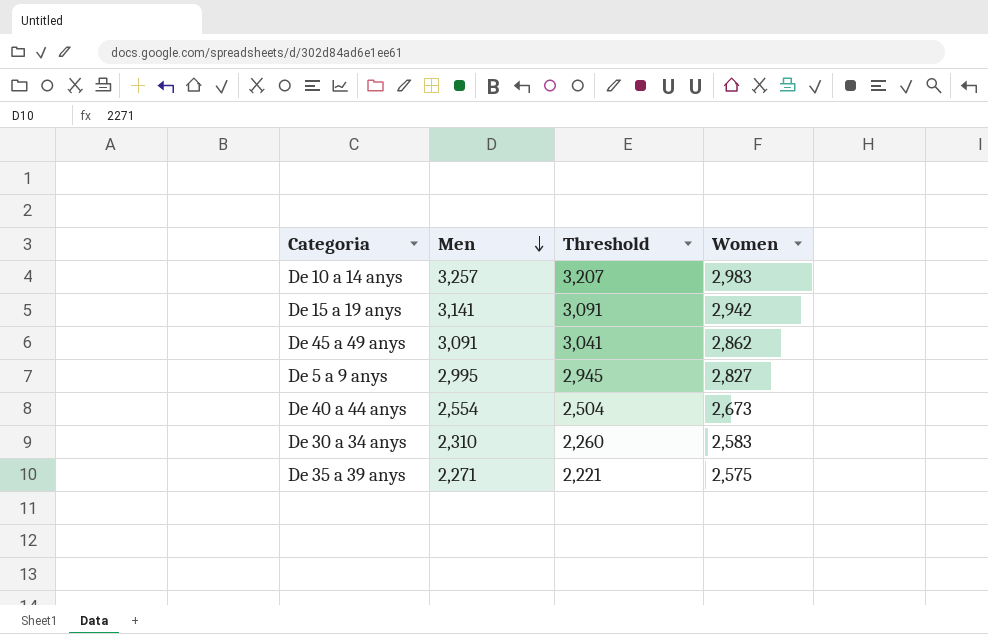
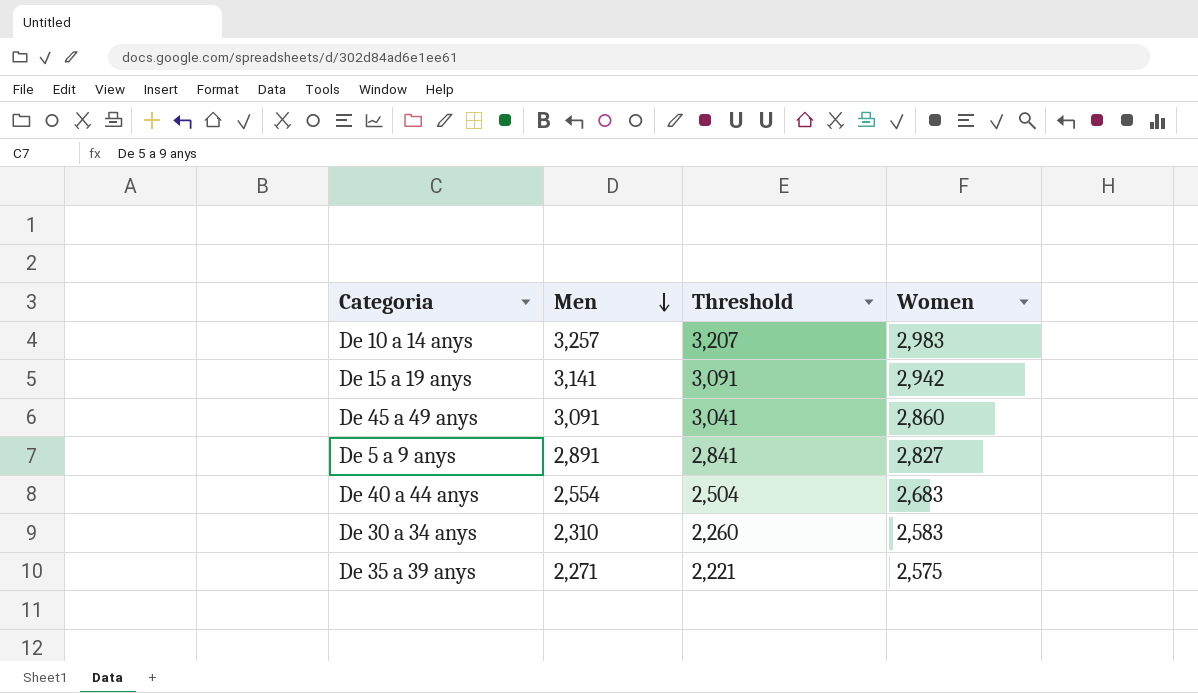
De 45 a 49 anys | Women: 2,862 -> 2,860
De 5 a 9 anys | Men: 2,995 -> 2,891
De 5 a 9 anys | Threshold: 2,945 -> 2,841
De 40 a 44 anys | Women: 2,673 -> 2,683

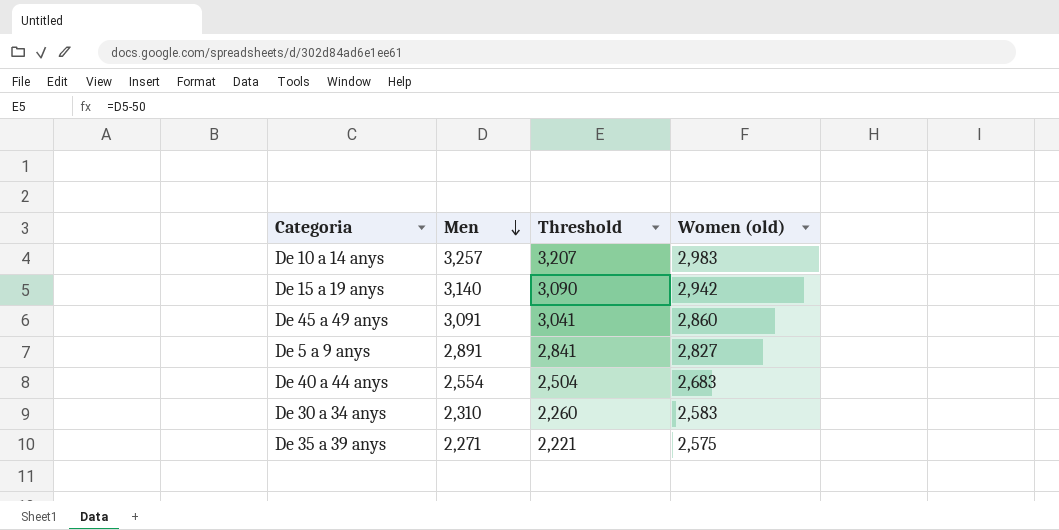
column name: Women -> Women (old)
De 15 a 19 anys | Men: 3,141 -> 3,140
De 15 a 19 anys | Threshold: 3,091 -> 3,090

